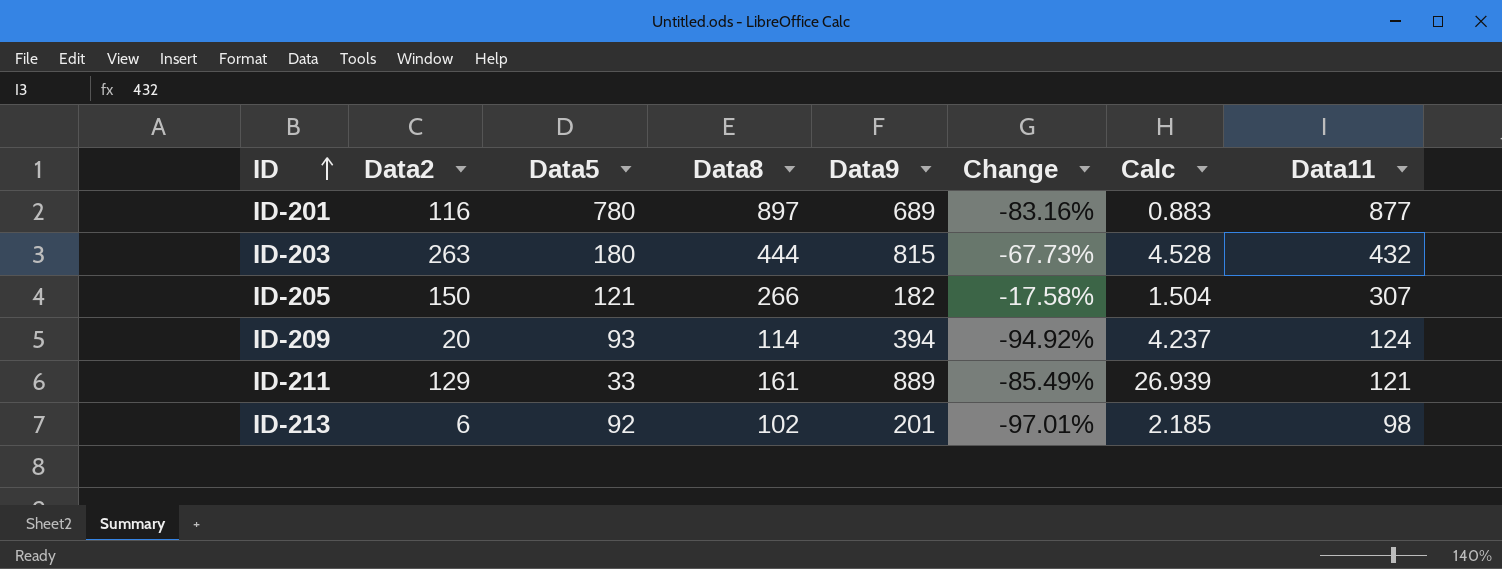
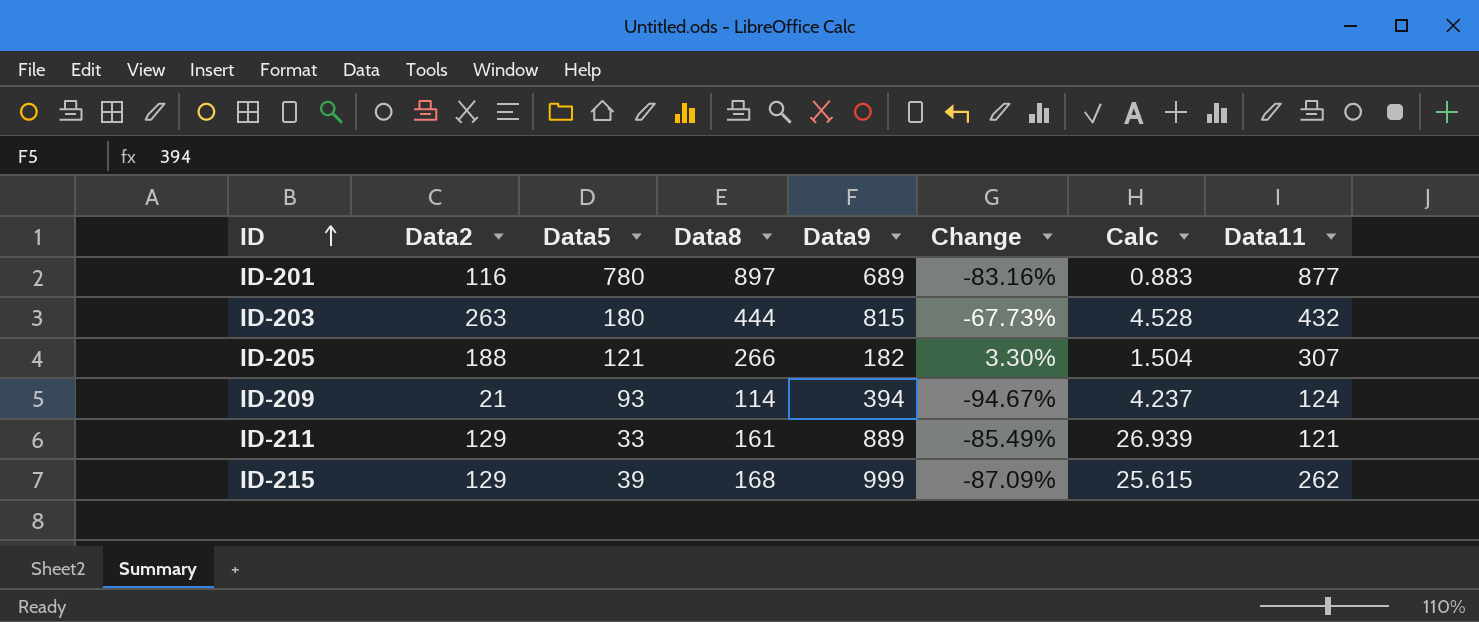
row ID-213: 6 | 92 | 102 | 201 | -97.01% | 2.185 | 98 -> none
ID-205 | Data2: 150 -> 188
ID-205 | Change: -17.58% -> 3.30%
ID-209 | Data2: 20 -> 21
ID-209 | Change: -94.92% -> -94.67%
row ID-215: none -> 129 | 39 | 168 | 999 | -87.09% | 25.615 | 262

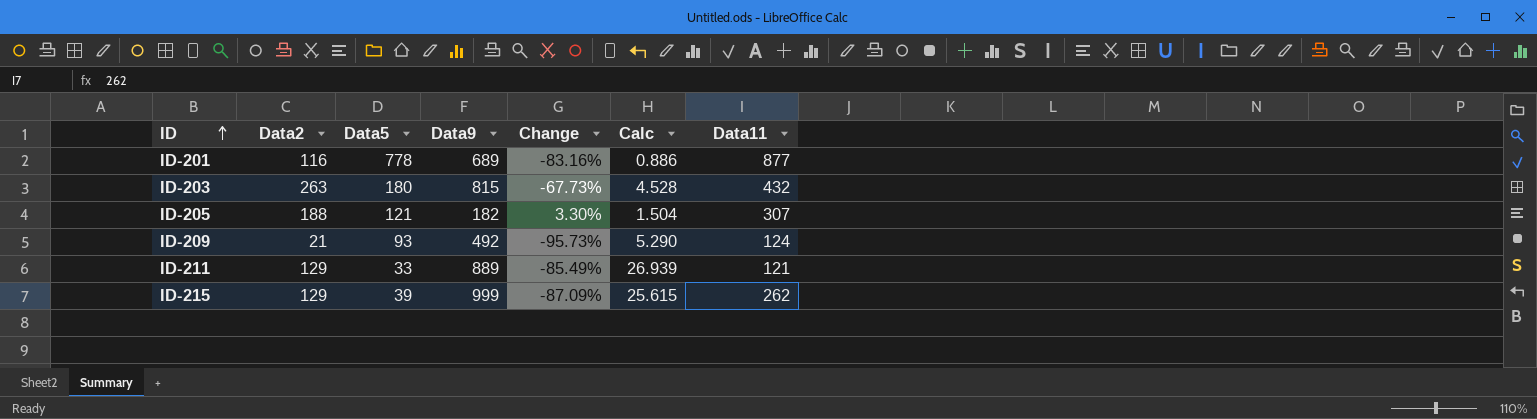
column Data8 | position: 4 -> none
ID-201 | Data5: 780 -> 778
ID-201 | Calc: 0.883 -> 0.886
ID-209 | Data9: 394 -> 492
ID-209 | Change: -94.67% -> -95.73%
ID-209 | Calc: 4.237 -> 5.290

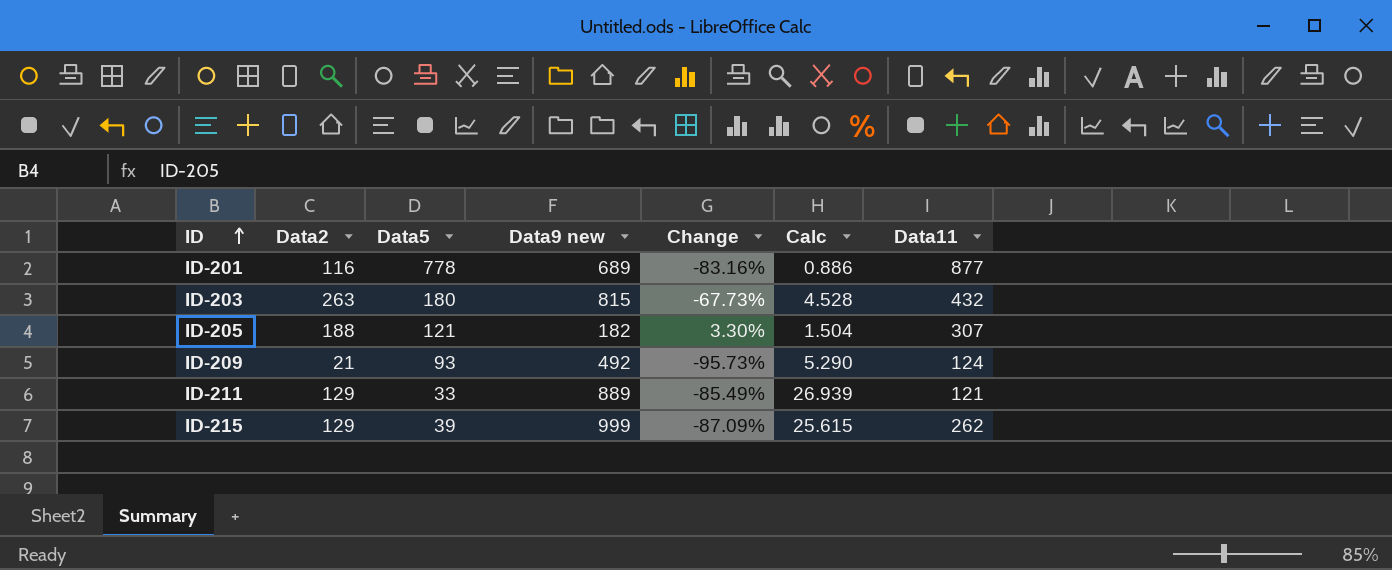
column name: Data9 -> Data9 new

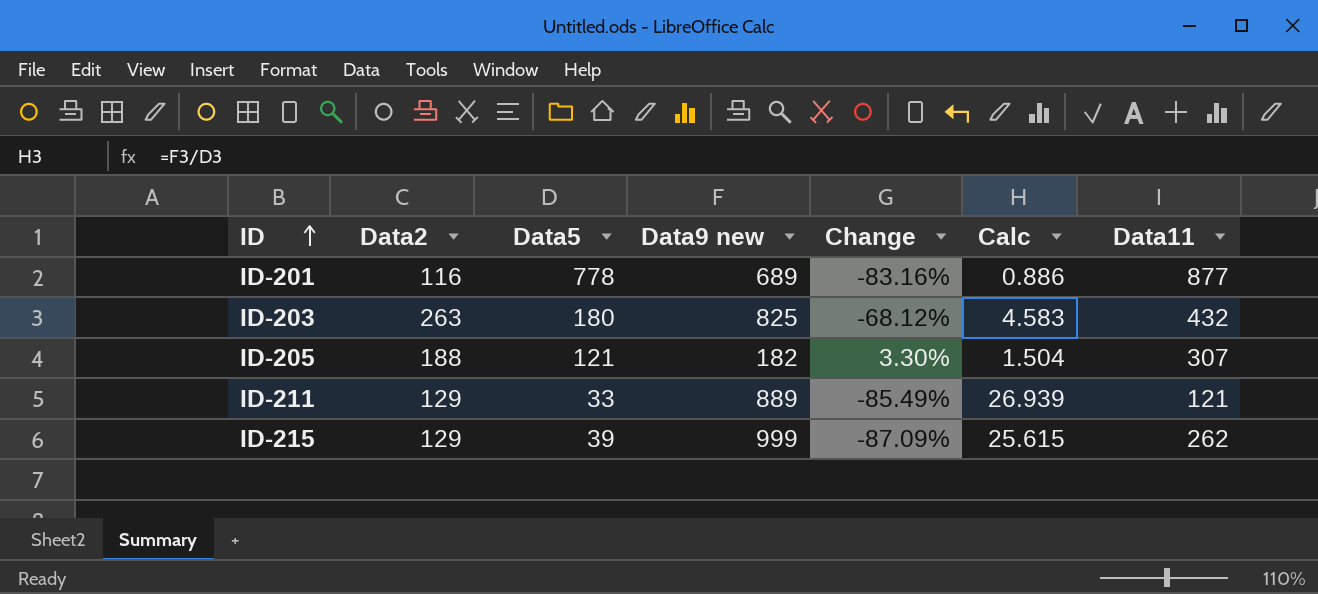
row ID-209: 21 | 93 | 492 | -95.73% | 5.290 | 124 -> none
ID-203 | Data9 new: 815 -> 825
ID-203 | Change: -67.73% -> -68.12%
ID-203 | Calc: 4.528 -> 4.583

